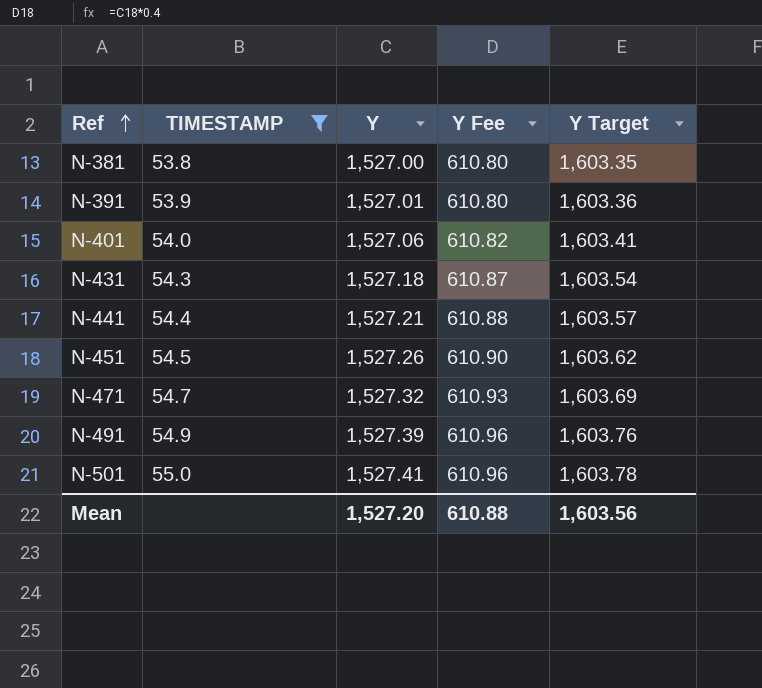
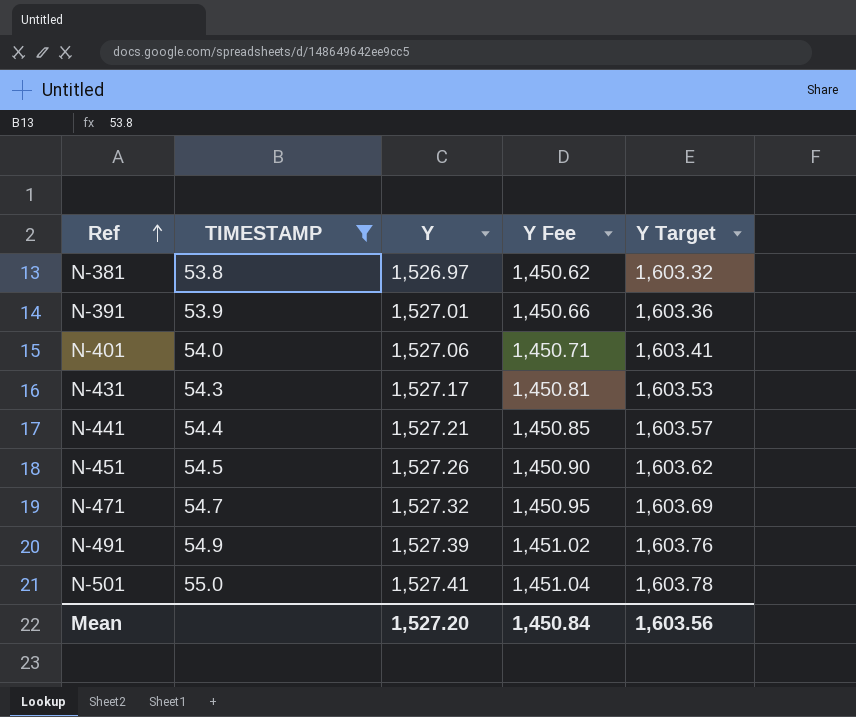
column Y Fee | formula: [Y] * 0.4 -> [Y] * 0.95
N-381 | Y: 1,527.00 -> 1,526.97
N-381 | Y Target: 1,603.35 -> 1,603.32
N-431 | Y: 1,527.18 -> 1,527.17
N-431 | Y Target: 1,603.54 -> 1,603.53
Mean | Y Fee: 610.88 -> 1,450.84

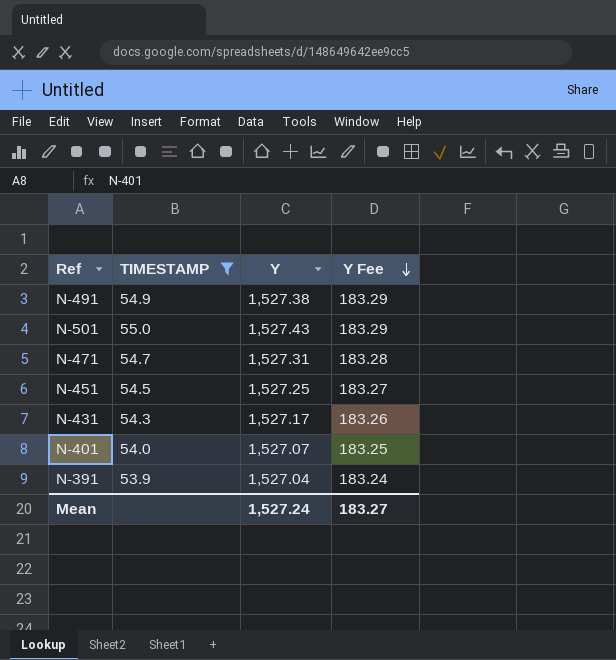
row order: Ref ascending -> Y Fee descending
column Y Target | formula: [Y] * 1.05 -> none
column Y Fee | formula: [Y] * 0.95 -> [Y] * 0.12
row N-381: 53.8 | 1,526.97 | 1,450.62 | 1,603.32 -> none
row N-441: 54.4 | 1,527.21 | 1,450.85 | 1,603.57 -> none
N-491 | Y: 1,527.39 -> 1,527.38
N-501 | Y: 1,527.41 -> 1,527.43
N-471 | Y: 1,527.32 -> 1,527.31
N-451 | Y: 1,527.26 -> 1,527.25
N-401 | Y: 1,527.06 -> 1,527.07
N-391 | Y: 1,527.01 -> 1,527.04
Mean | Y: 1,527.20 -> 1,527.24
Mean | Y Fee: 1,450.84 -> 183.27

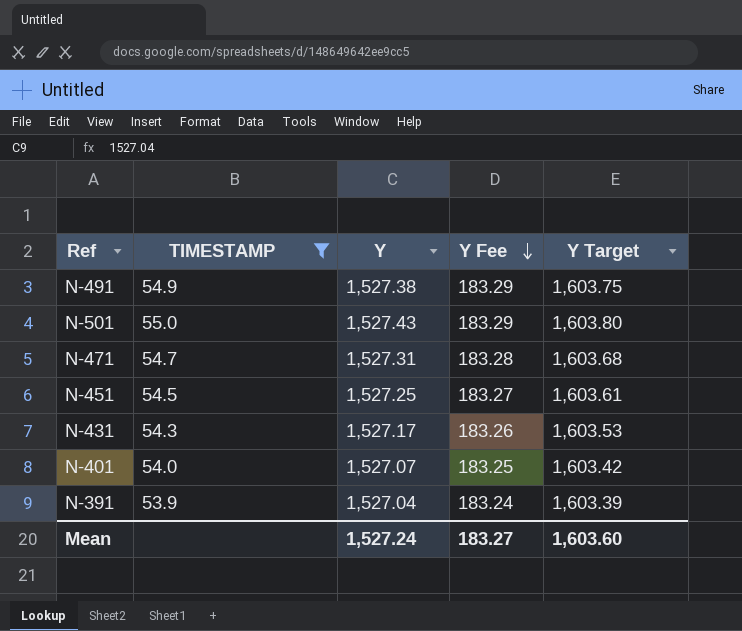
column Y Target | formula: none -> [Y] * 1.05

